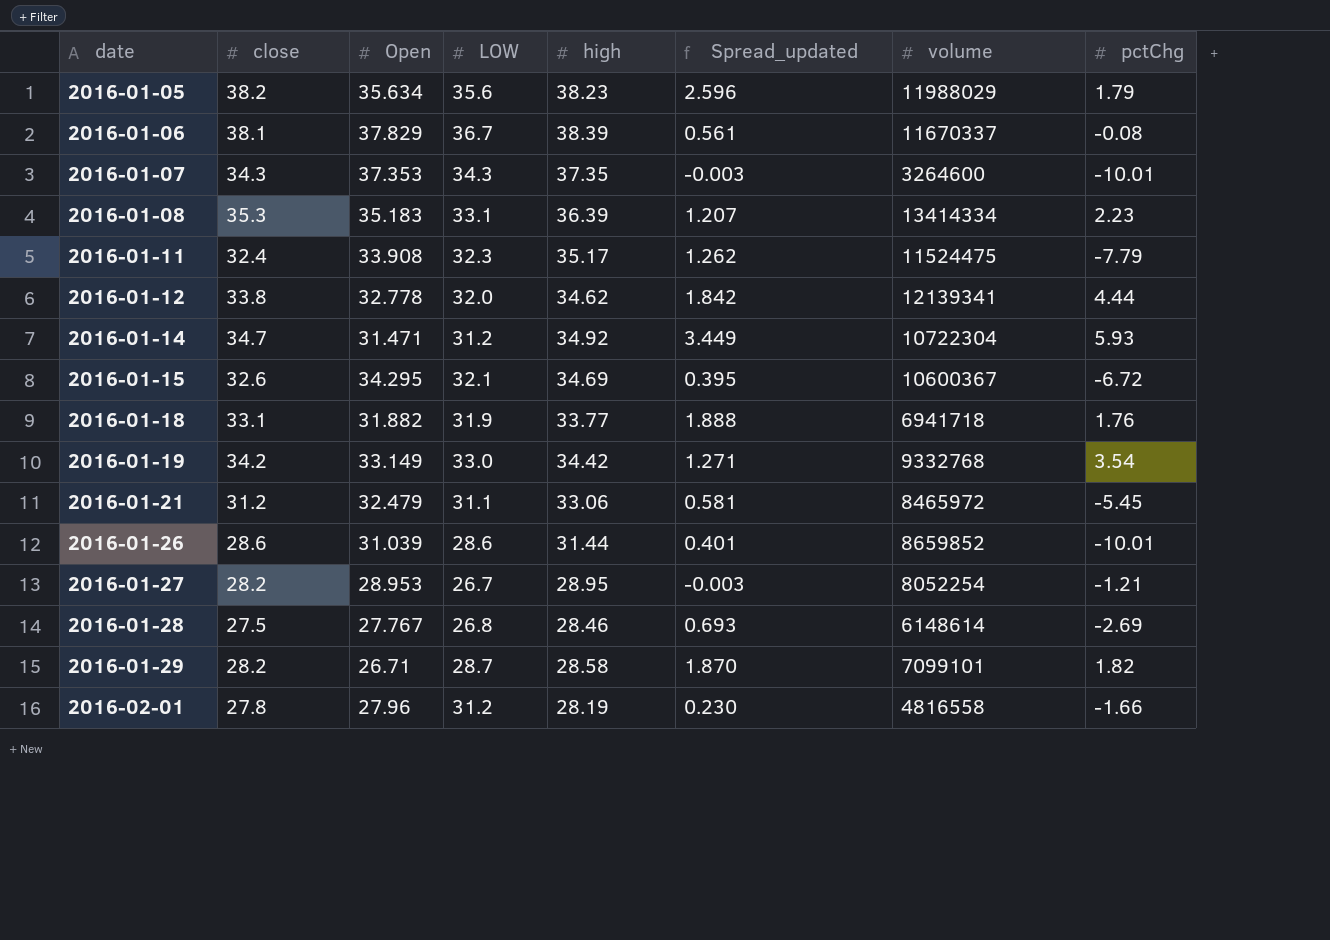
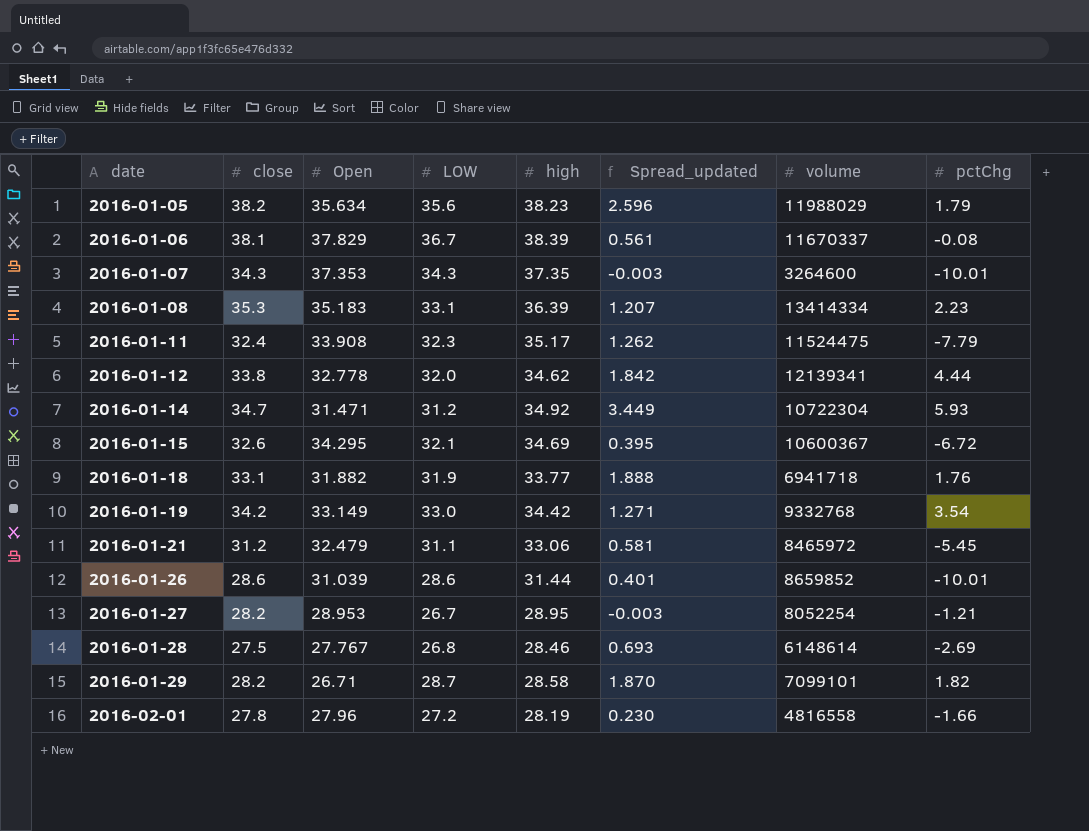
2016-02-01 | LOW: 31.2 -> 27.2

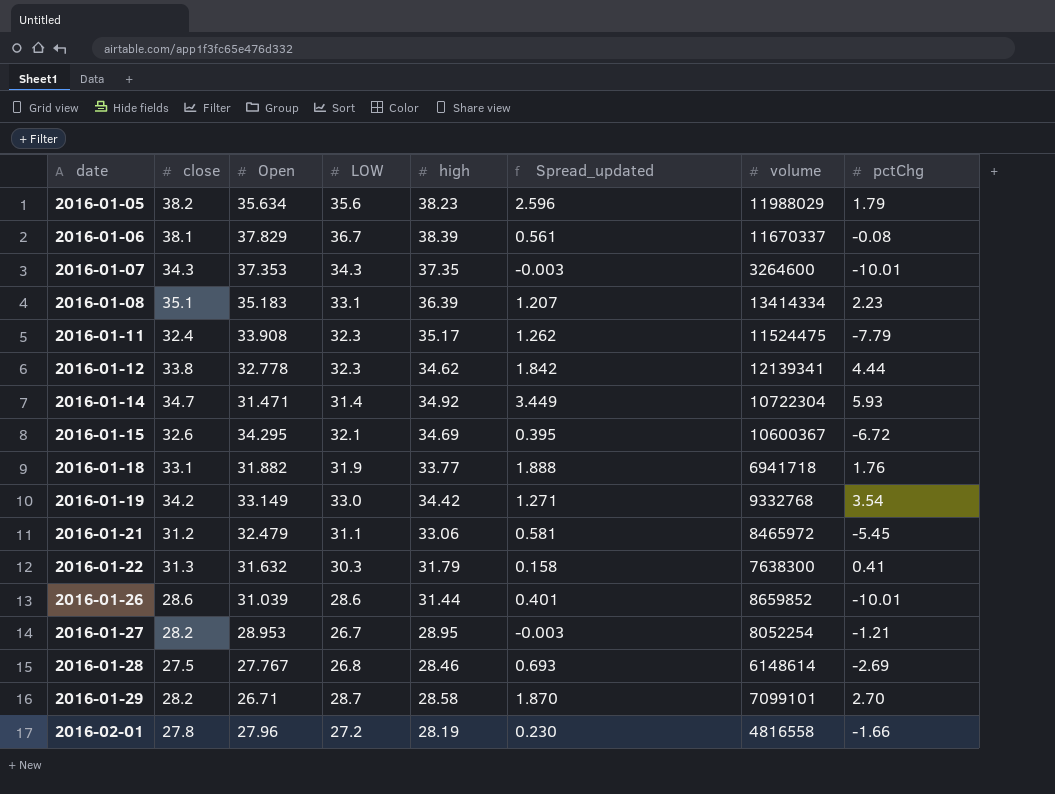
2016-01-08 | close: 35.3 -> 35.1
2016-01-12 | LOW: 32.0 -> 32.3
2016-01-14 | LOW: 31.2 -> 31.4
row 2016-01-22: none -> 31.3 | 31.632 | 30.3 | 31.79 | 0.158 | 7638300 | 0.41
2016-01-29 | pctChg: 1.82 -> 2.70

